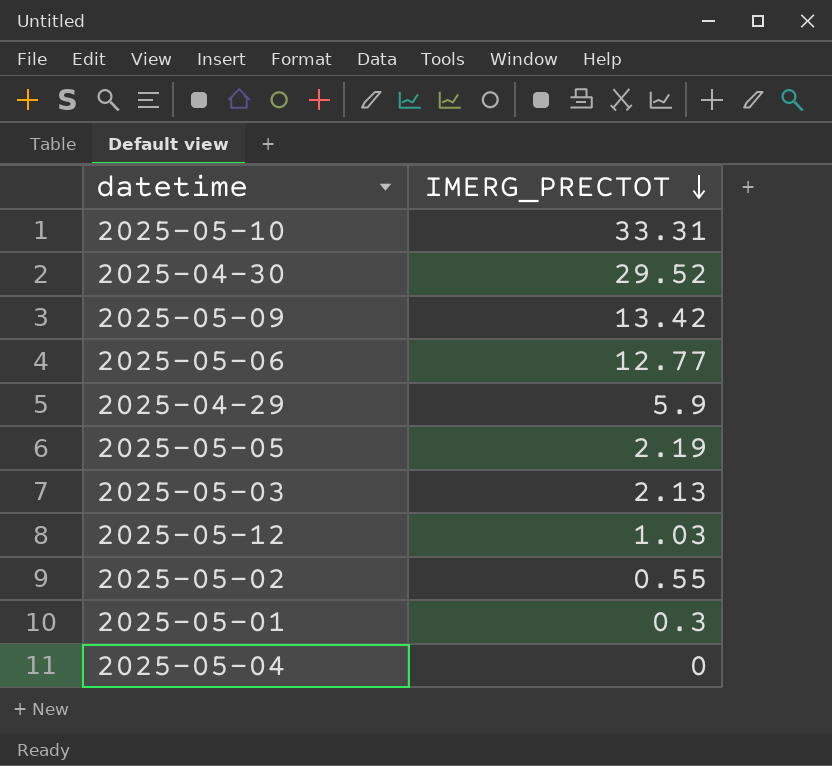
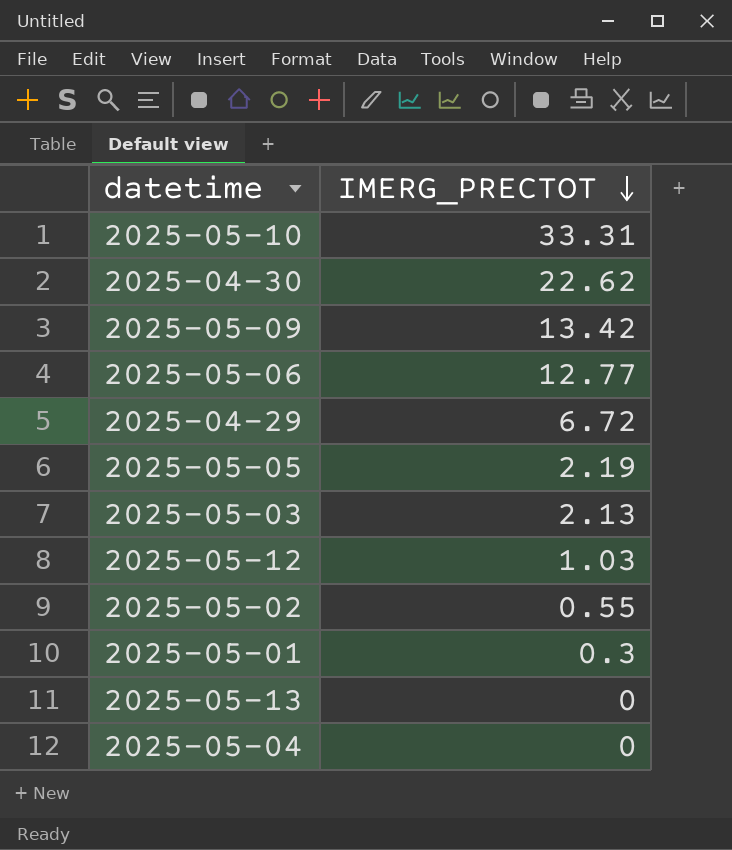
2025-04-30 | IMERG_PRECTOT: 29.52 -> 22.62
2025-04-29 | IMERG_PRECTOT: 5.9 -> 6.72
row 2025-05-13: none -> 0

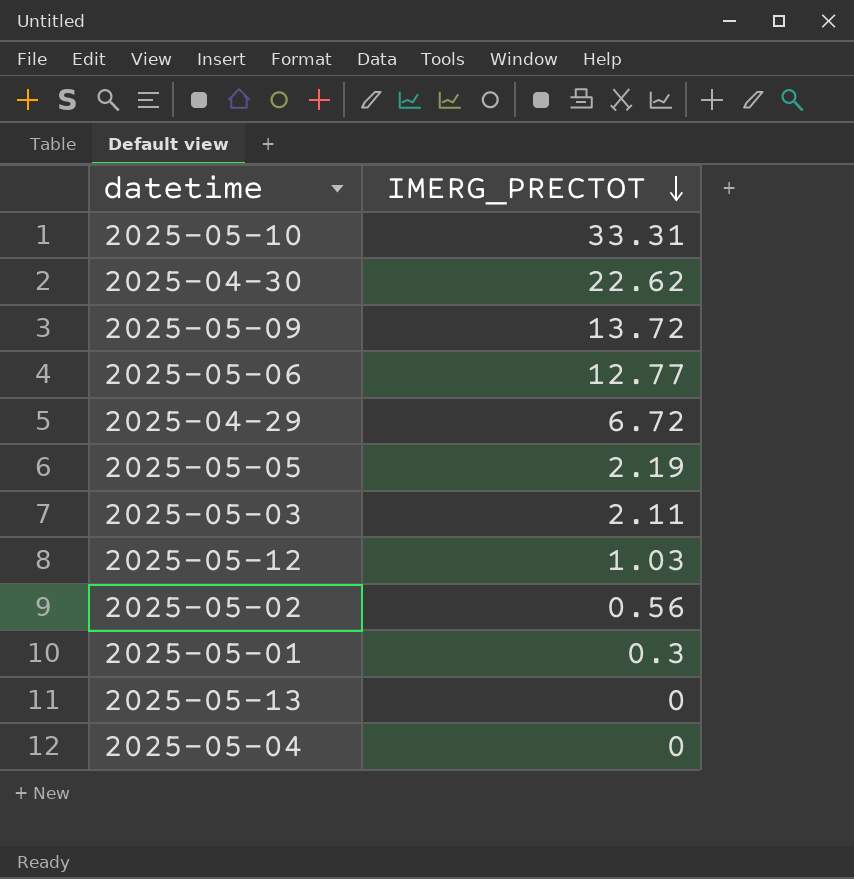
2025-05-09 | IMERG_PRECTOT: 13.42 -> 13.72
2025-05-03 | IMERG_PRECTOT: 2.13 -> 2.11
2025-05-02 | IMERG_PRECTOT: 0.55 -> 0.56

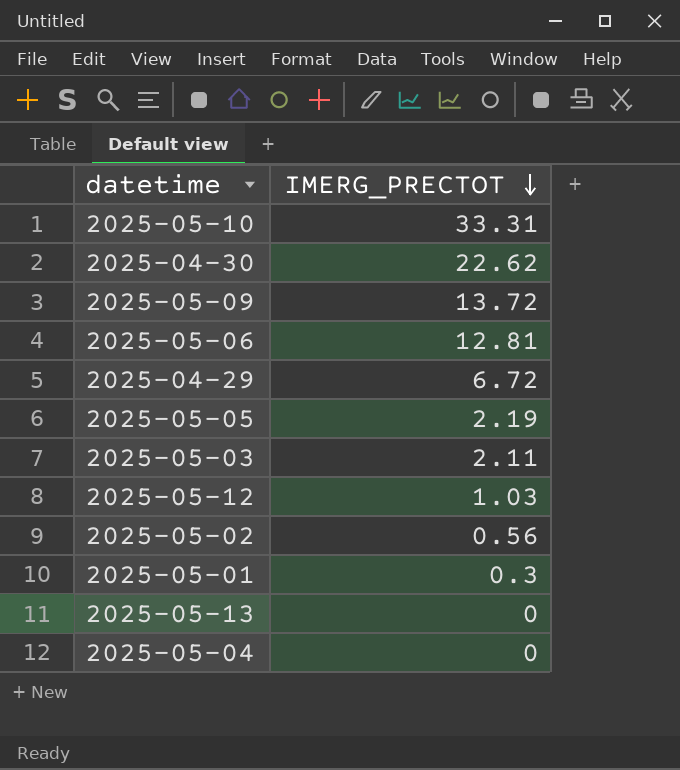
2025-05-06 | IMERG_PRECTOT: 12.77 -> 12.81

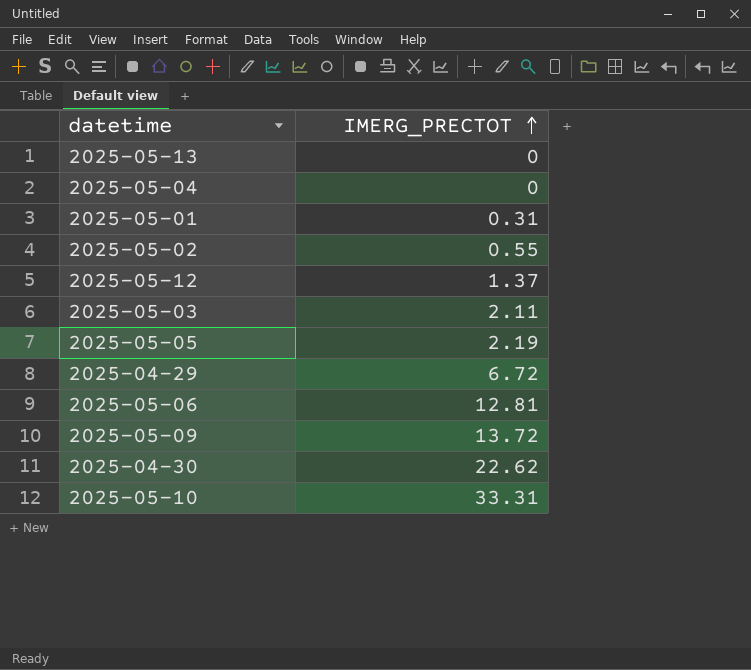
row order: IMERG_PRECTOT descending -> IMERG_PRECTOT ascending
2025-05-01 | IMERG_PRECTOT: 0.3 -> 0.31
2025-05-02 | IMERG_PRECTOT: 0.56 -> 0.55
2025-05-12 | IMERG_PRECTOT: 1.03 -> 1.37

